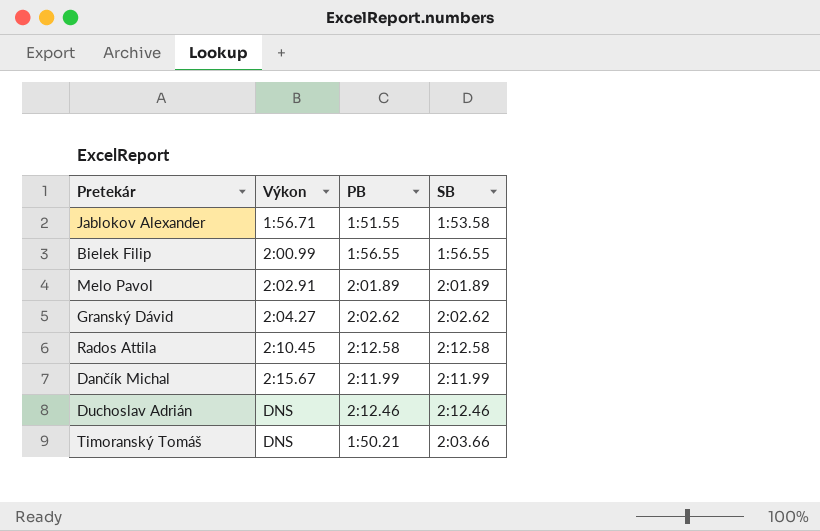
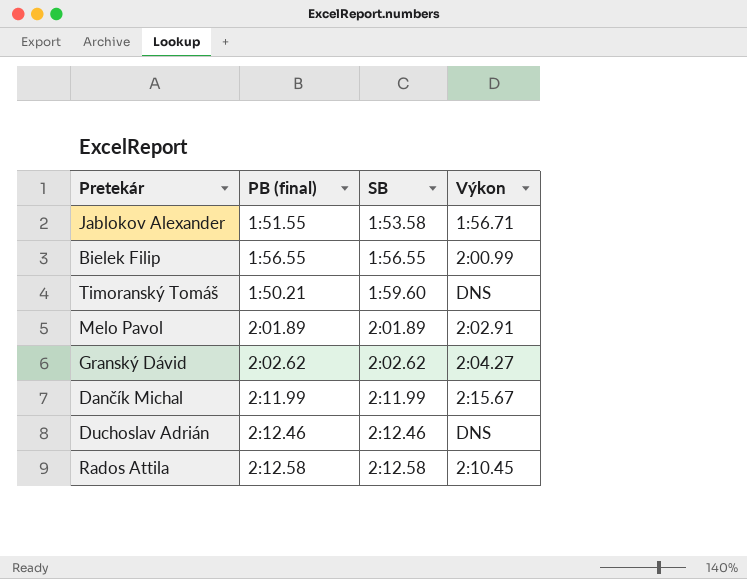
row order: Výkon ascending -> SB ascending
column name: PB -> PB (final)
column Výkon | position: 2 -> 4
Timoranský Tomáš | SB: 2:03.66 -> 1:59.60

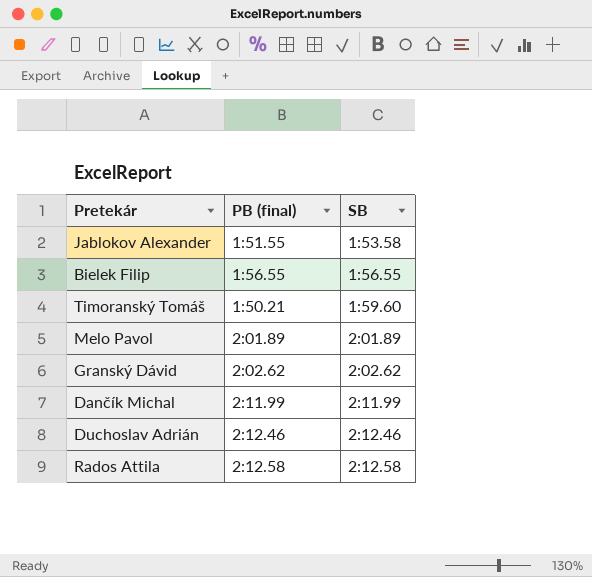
column Výkon | position: 4 -> none

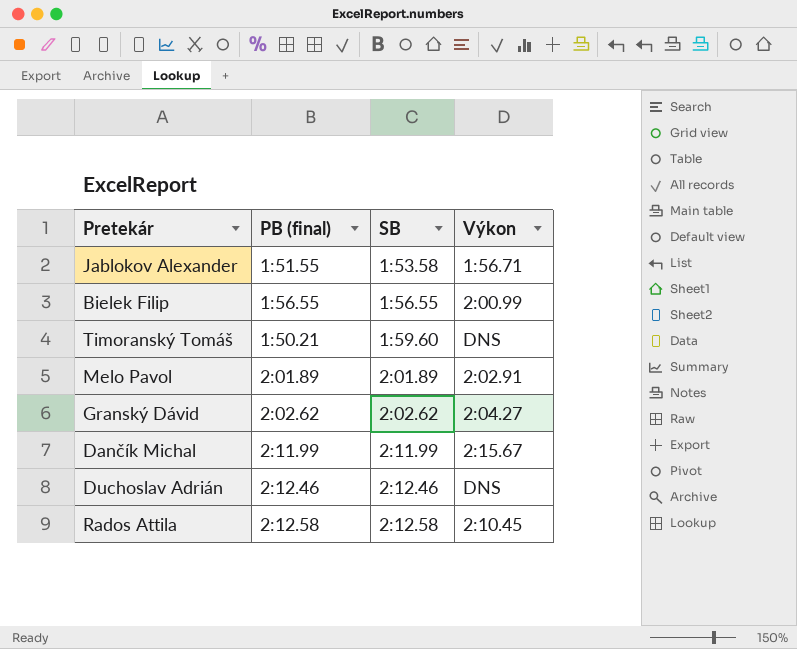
column Výkon | position: none -> 4

